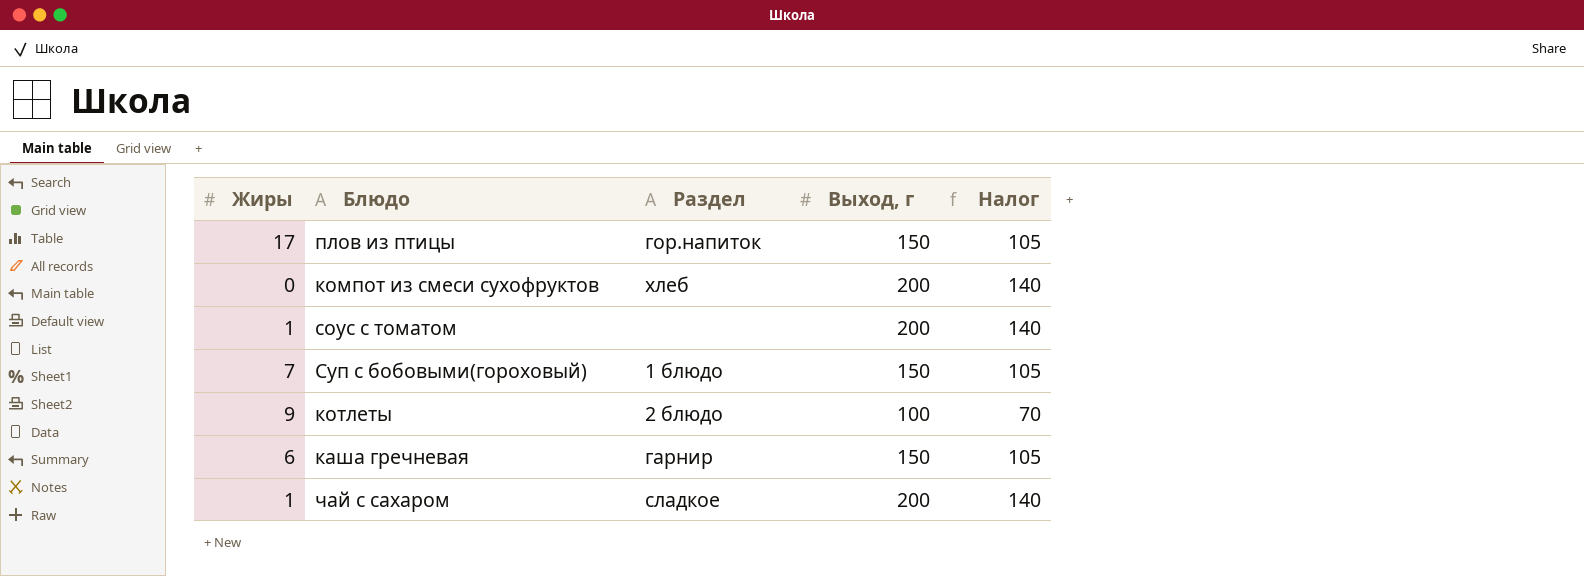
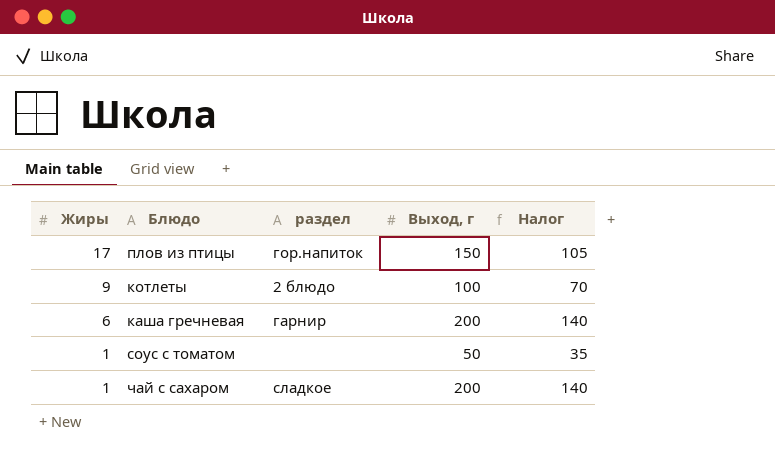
row order: none -> Жиры descending
column name: Раздел -> раздел
row компот из смеси сухофруктов: 0 | хлеб | 200 | 140 -> none
row Суп с бобовыми(гороховый): 7 | 1 блюдо | 150 | 105 -> none
каша гречневая | Выход, г: 150 -> 200
каша гречневая | Налог: 105 -> 140
соус с томатом | Выход, г: 200 -> 50
соус с томатом | Налог: 140 -> 35

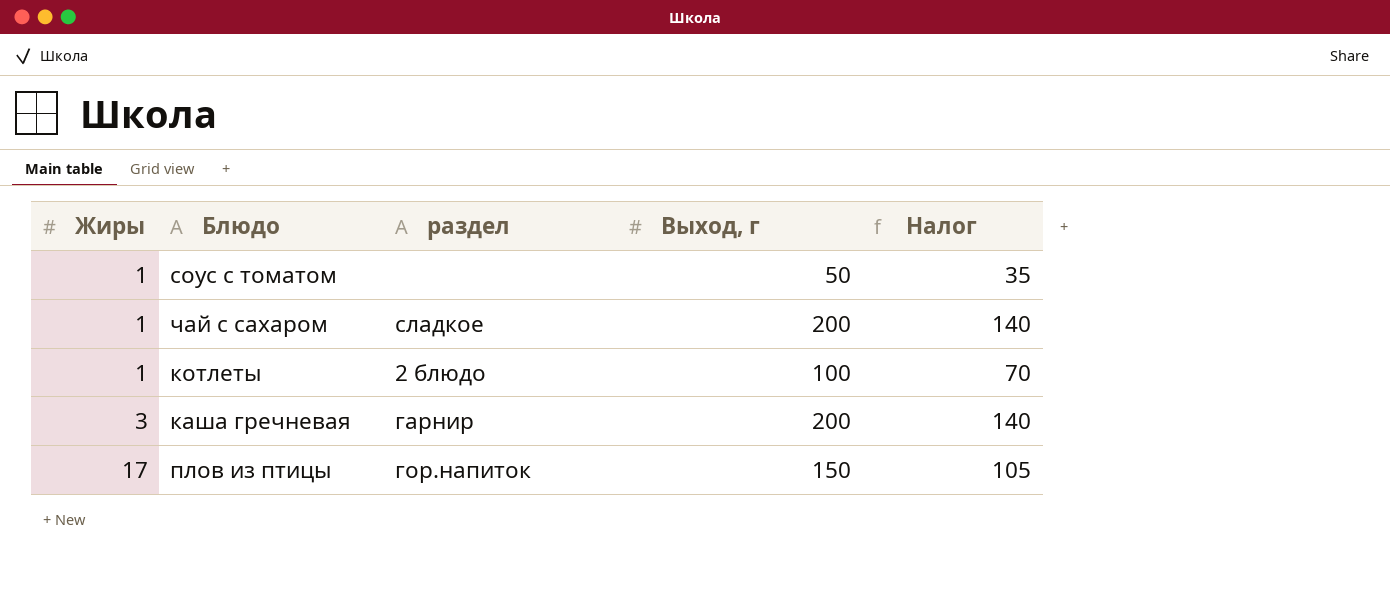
row order: Жиры descending -> Жиры ascending
котлеты | Жиры: 9 -> 1
каша гречневая | Жиры: 6 -> 3

